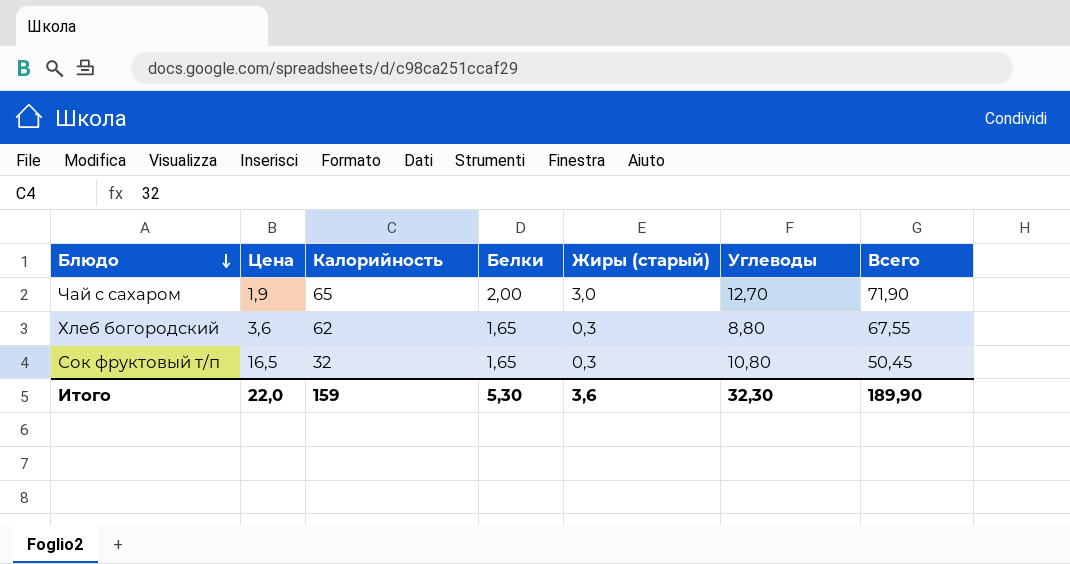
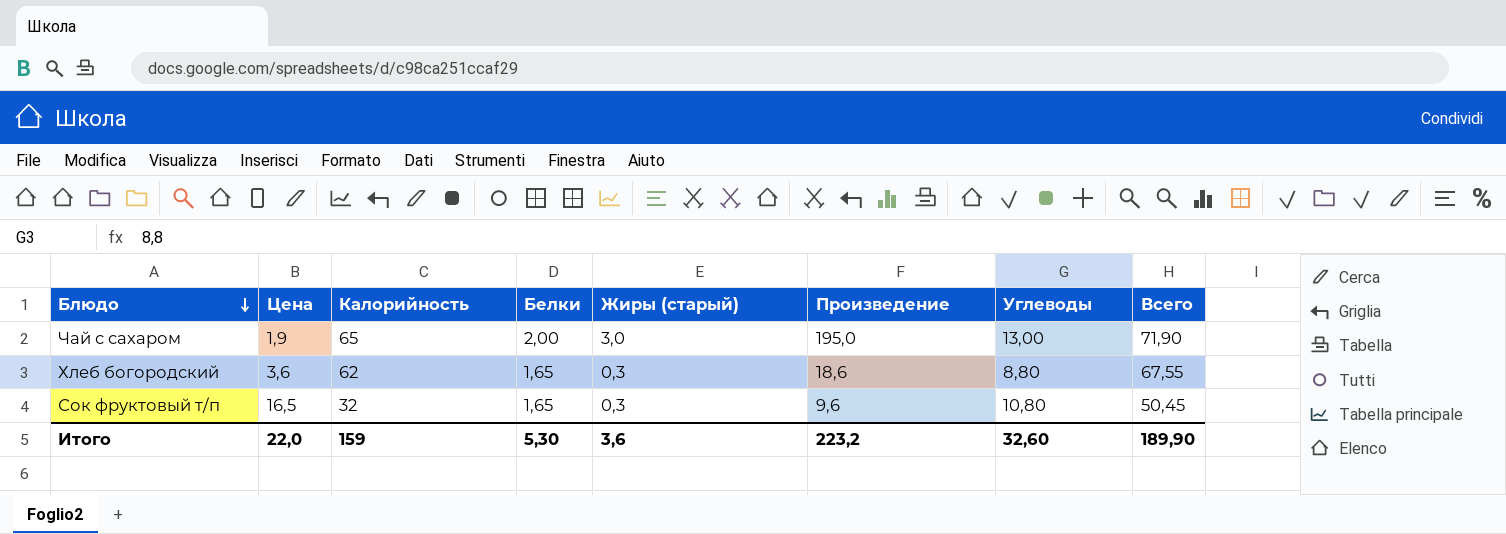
column Произведение | formula: none -> [Калорийность] * [Жиры (старый)]
Чай с сахаром | Углеводы: 12,70 -> 13,00
Итого | Углеводы: 32,30 -> 32,60

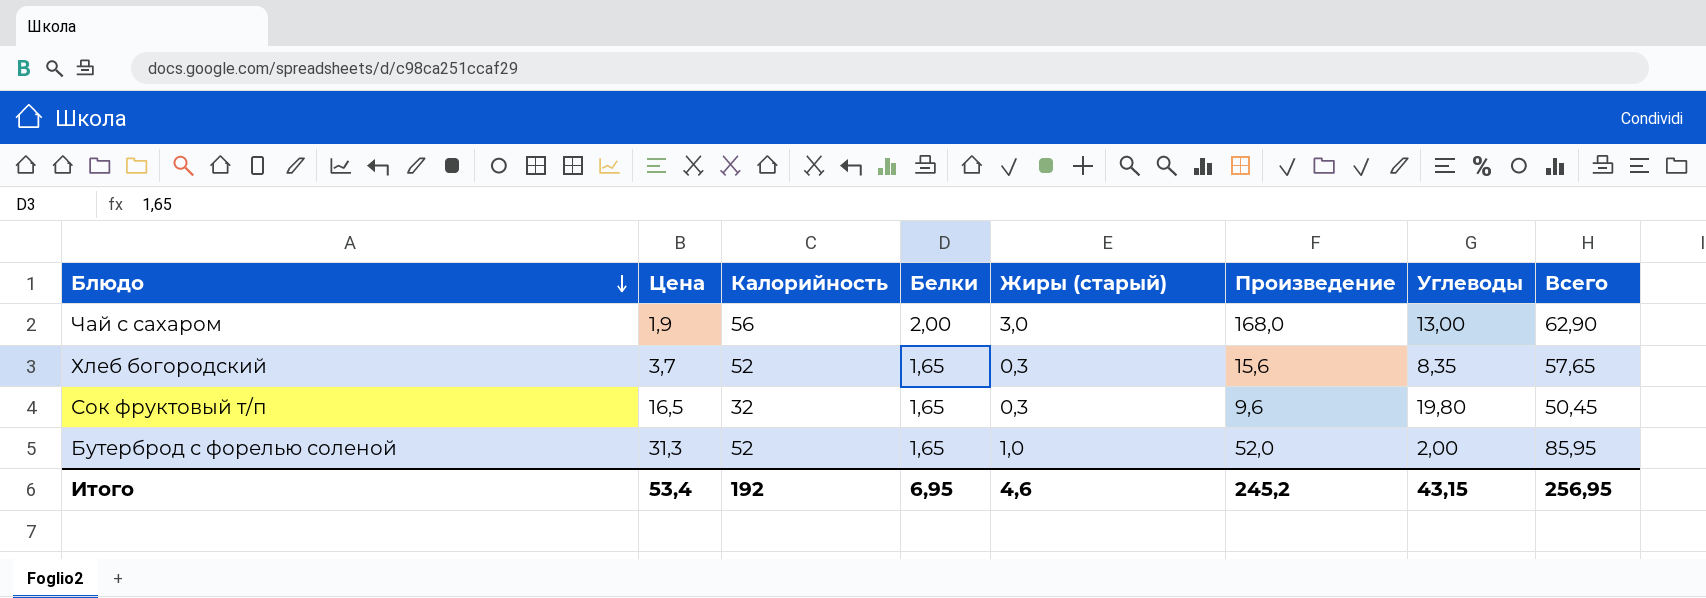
Чай с сахаром | Калорийность: 65 -> 56
Чай с сахаром | Произведение: 195,0 -> 168,0
Чай с сахаром | Всего: 71,90 -> 62,90
Хлеб богородский | Цена: 3,6 -> 3,7
Хлеб богородский | Калорийность: 62 -> 52
Хлеб богородский | Произведение: 18,6 -> 15,6
Хлеб богородский | Углеводы: 8,80 -> 8,35
Хлеб богородский | Всего: 67,55 -> 57,65
Сок фруктовый т/п | Углеводы: 10,80 -> 19,80
row Бутерброд с форелью соленой: none -> 31,3 | 52 | 1,65 | 1,0 | 52,0 | 2,00 | 85,95
Итого | Цена: 22,0 -> 53,4
Итого | Калорийность: 159 -> 192
Итого | Белки: 5,30 -> 6,95
Итого | Жиры (старый): 3,6 -> 4,6
Итого | Произведение: 223,2 -> 245,2
Итого | Углеводы: 32,60 -> 43,15
Итого | Всего: 189,90 -> 256,95

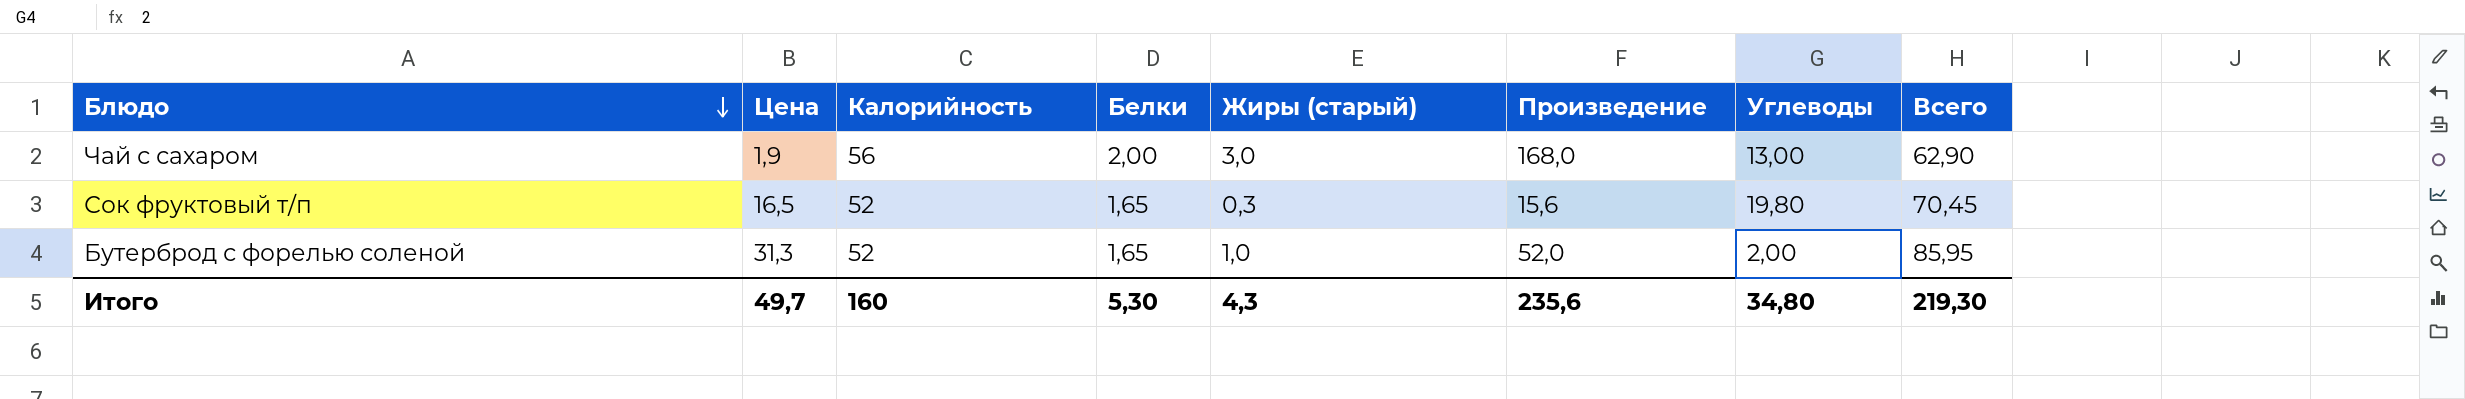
row Хлеб богородский: 3,7 | 52 | 1,65 | 0,3 | 15,6 | 8,35 | 57,65 -> none
Сок фруктовый т/п | Калорийность: 32 -> 52
Сок фруктовый т/п | Произведение: 9,6 -> 15,6
Сок фруктовый т/п | Всего: 50,45 -> 70,45
Итого | Цена: 53,4 -> 49,7
Итого | Калорийность: 192 -> 160
Итого | Белки: 6,95 -> 5,30
Итого | Жиры (старый): 4,6 -> 4,3
Итого | Произведение: 245,2 -> 235,6
Итого | Углеводы: 43,15 -> 34,80
Итого | Всего: 256,95 -> 219,30

